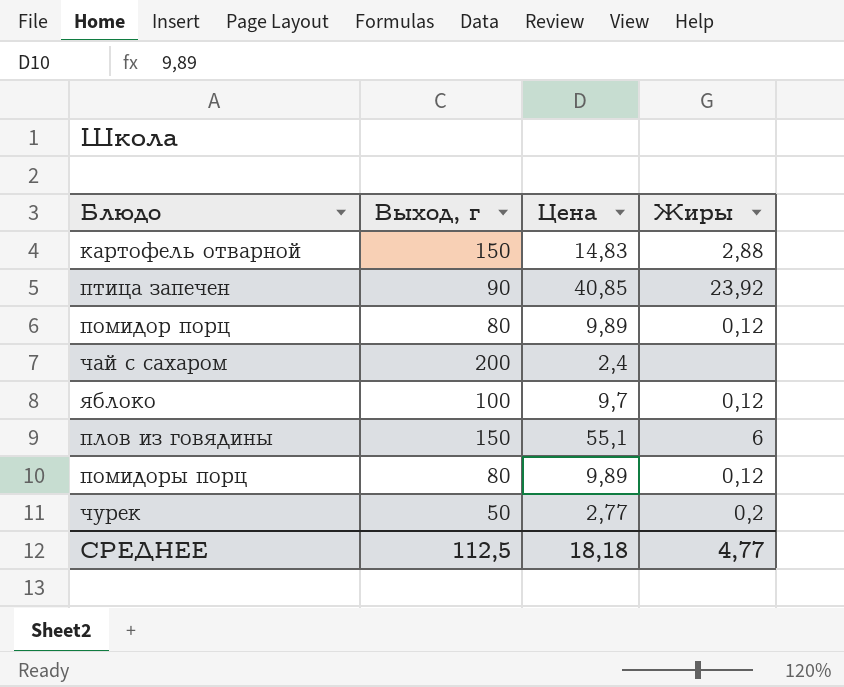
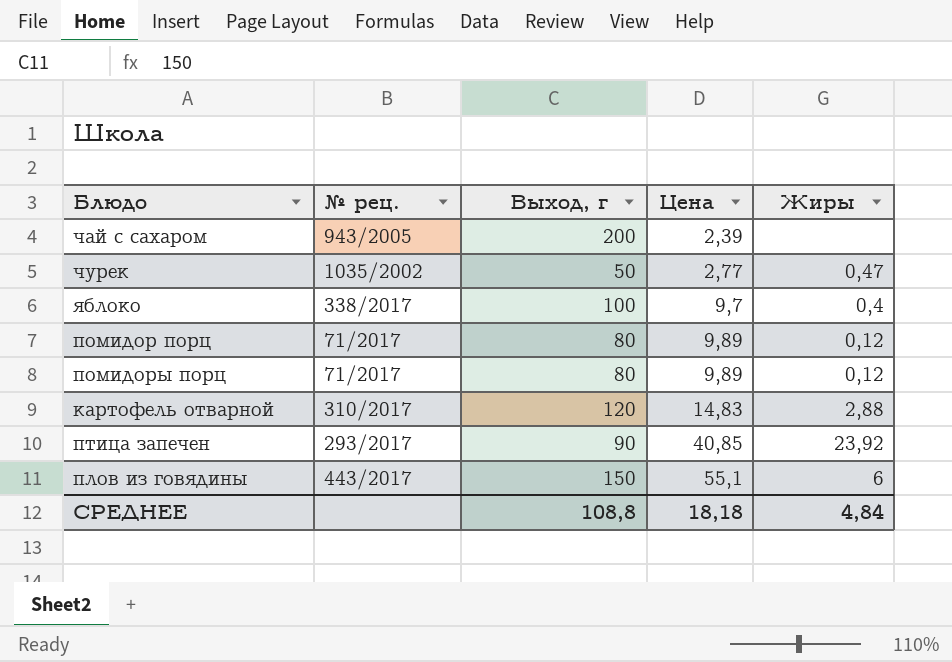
row order: none -> Цена ascending
column № рец. | position: none -> 2
чай с сахаром | Цена: 2,4 -> 2,39
чурек | Жиры: 0,2 -> 0,47
яблоко | Жиры: 0,12 -> 0,4
картофель отварной | Выход, г: 150 -> 120
СРЕДНЕЕ | Выход, г: 112,5 -> 108,8
СРЕДНЕЕ | Жиры: 4,77 -> 4,84

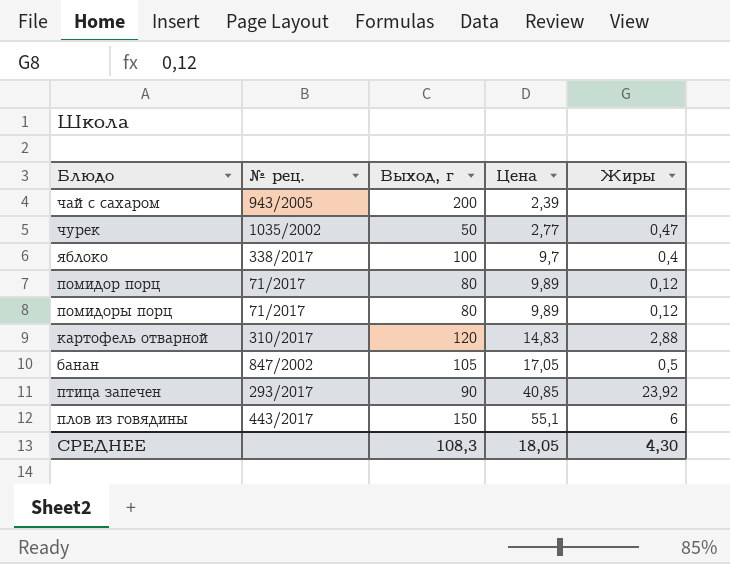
row банан: none -> 847/2002 | 105 | 17,05 | 0,5
СРЕДНЕЕ | Выход, г: 108,8 -> 108,3
СРЕДНЕЕ | Цена: 18,18 -> 18,05
СРЕДНЕЕ | Жиры: 4,84 -> 4,30

